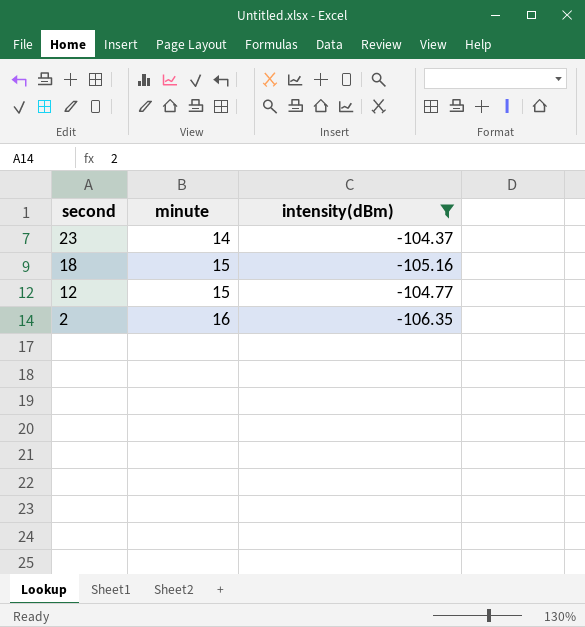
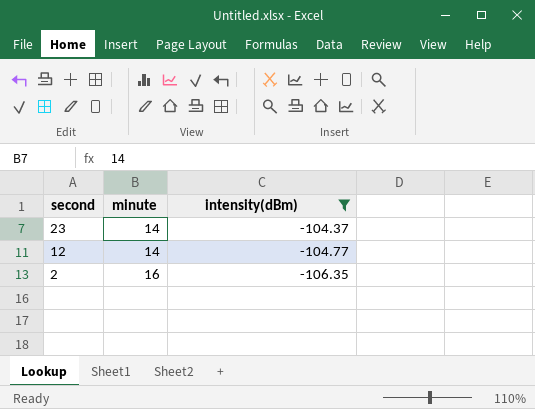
row 18: 15 | -105.16 -> none
12 | minute: 15 -> 14

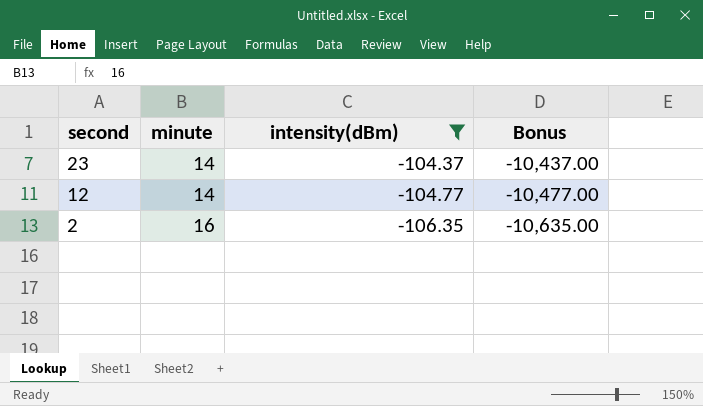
column Bonus | formula: none -> [intensity(dBm)] * 100

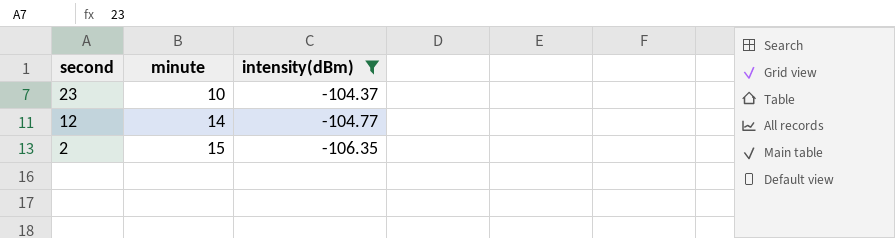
column Bonus | formula: [intensity(dBm)] * 100 -> none
23 | minute: 14 -> 10
2 | minute: 16 -> 15

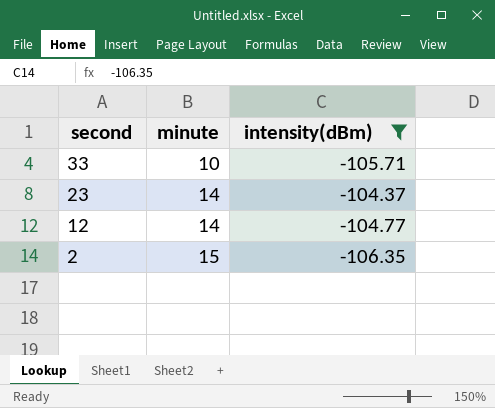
row 33: none -> 10 | -105.71
23 | minute: 10 -> 14

